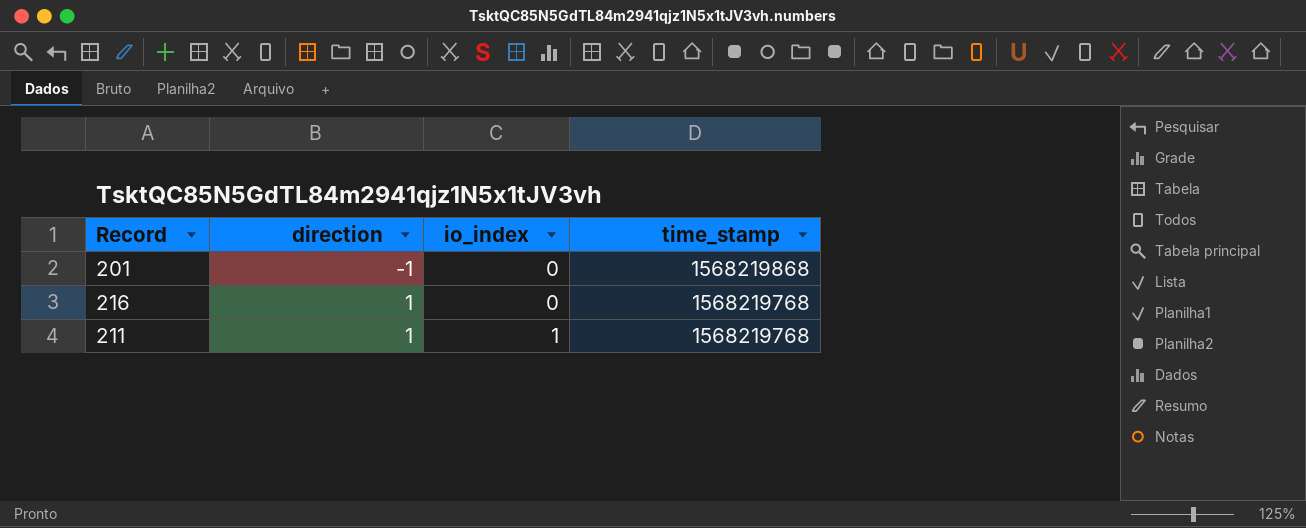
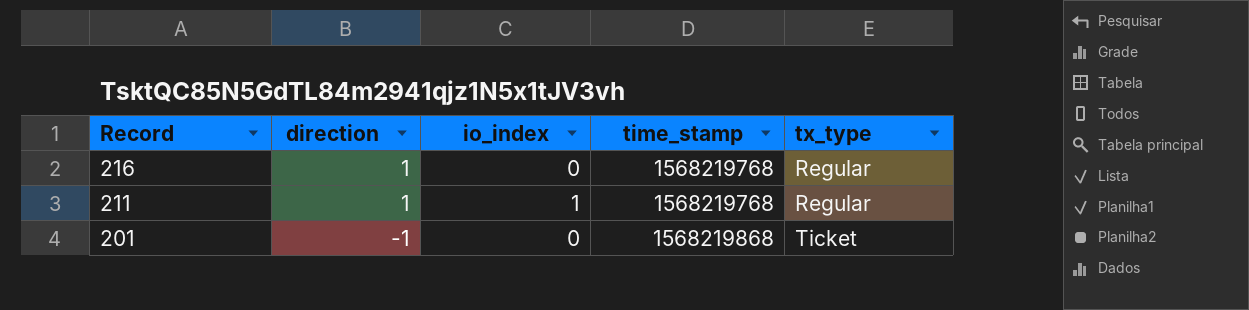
row order: direction ascending -> Record descending
column tx_type | position: none -> 5

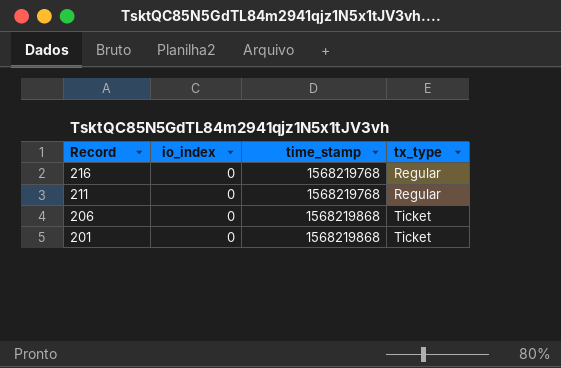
column direction | position: 2 -> none
211 | io_index: 1 -> 0
row 206: none -> 0 | 1568219868 | Ticket

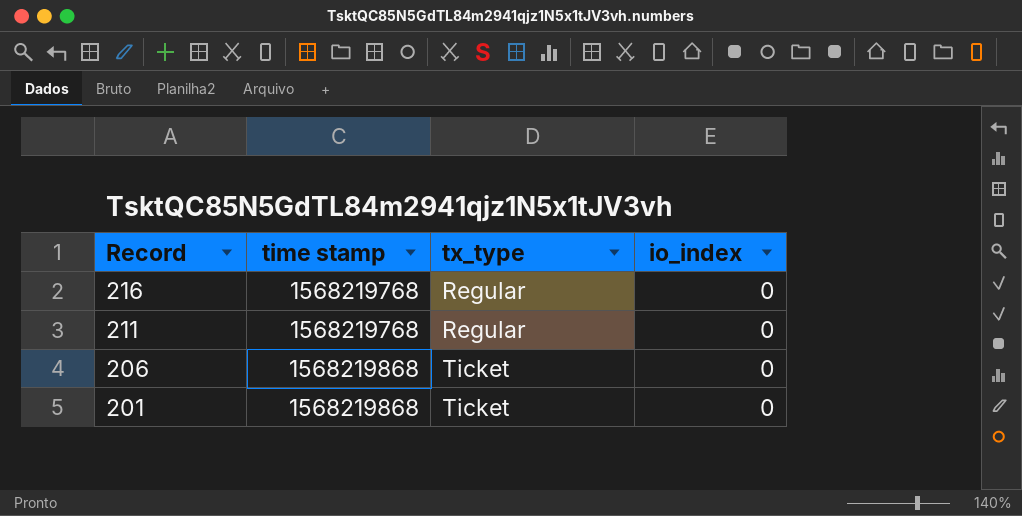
column name: time_stamp -> time stamp
column io_index | position: 2 -> 4

